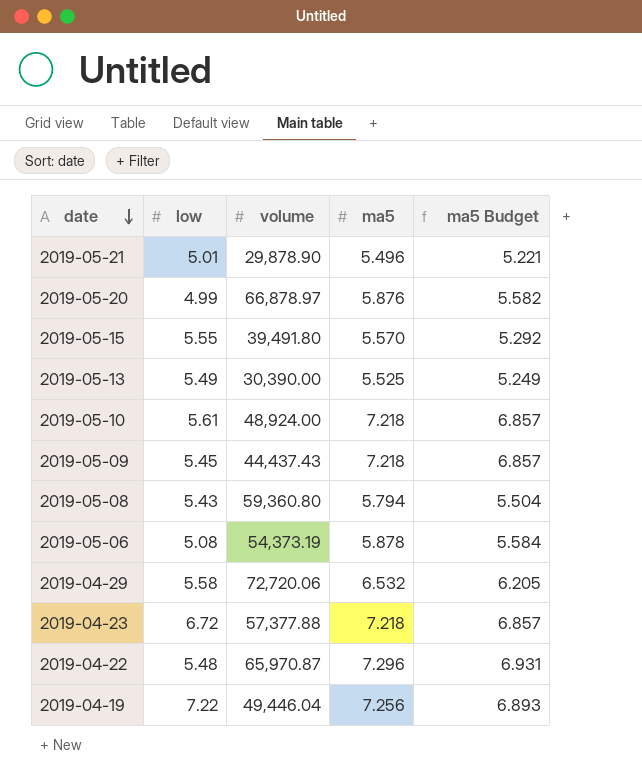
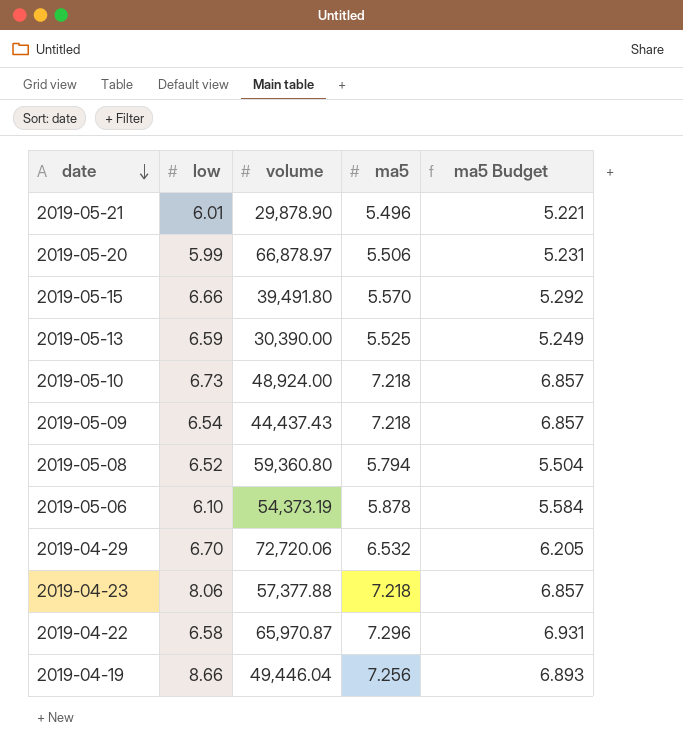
2019-05-21 | low: 5.01 -> 6.01
2019-05-20 | low: 4.99 -> 5.99
2019-05-20 | ma5: 5.876 -> 5.506
2019-05-20 | ma5 Budget: 5.582 -> 5.231
2019-05-15 | low: 5.55 -> 6.66
2019-05-13 | low: 5.49 -> 6.59
2019-05-10 | low: 5.61 -> 6.73
2019-05-09 | low: 5.45 -> 6.54
2019-05-08 | low: 5.43 -> 6.52
2019-05-06 | low: 5.08 -> 6.10
2019-04-29 | low: 5.58 -> 6.70
2019-04-23 | low: 6.72 -> 8.06
2019-04-22 | low: 5.48 -> 6.58
2019-04-19 | low: 7.22 -> 8.66

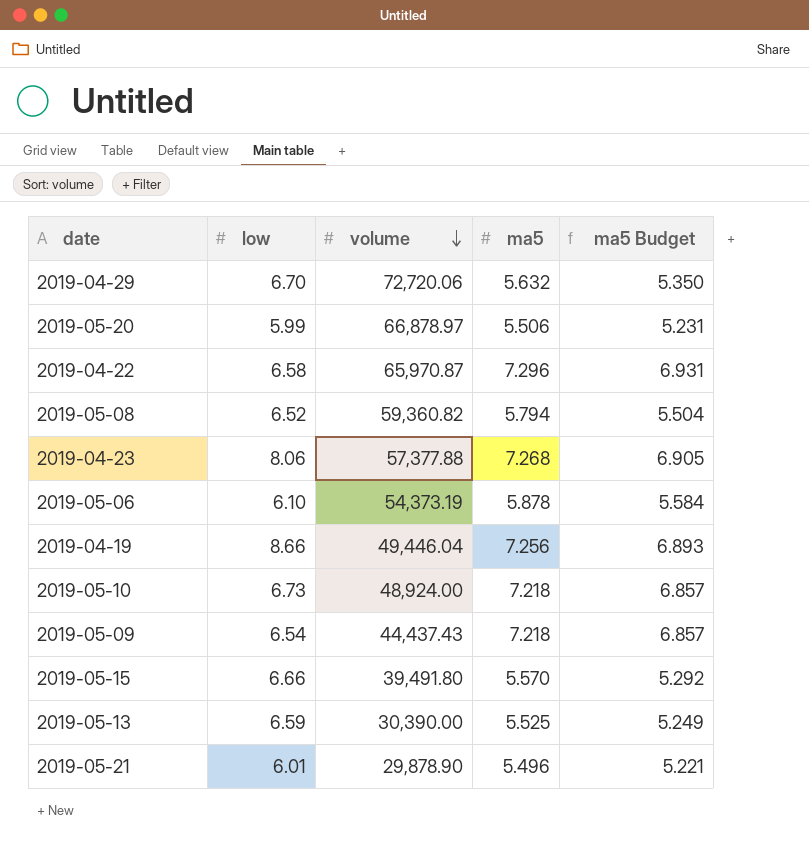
row order: date descending -> volume descending
2019-04-29 | ma5: 6.532 -> 5.632
2019-04-29 | ma5 Budget: 6.205 -> 5.350
2019-05-08 | volume: 59,360.80 -> 59,360.82
2019-04-23 | ma5: 7.218 -> 7.268
2019-04-23 | ma5 Budget: 6.857 -> 6.905

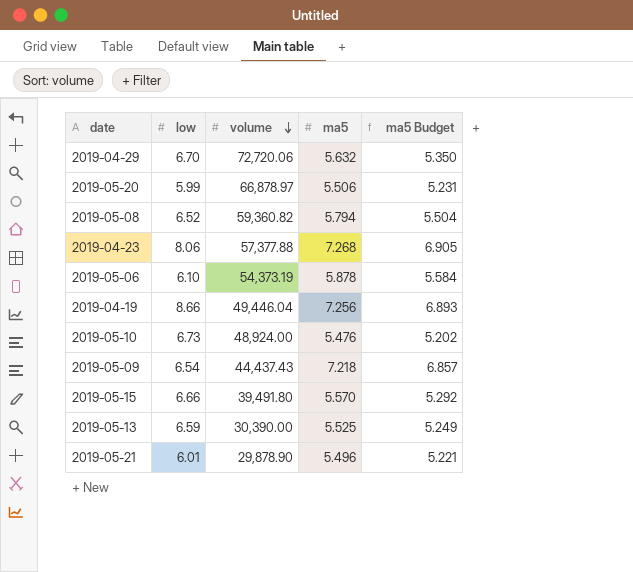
row 2019-04-22: 6.58 | 65,970.87 | 7.296 | 6.931 -> none
2019-05-10 | ma5: 7.218 -> 5.476
2019-05-10 | ma5 Budget: 6.857 -> 5.202

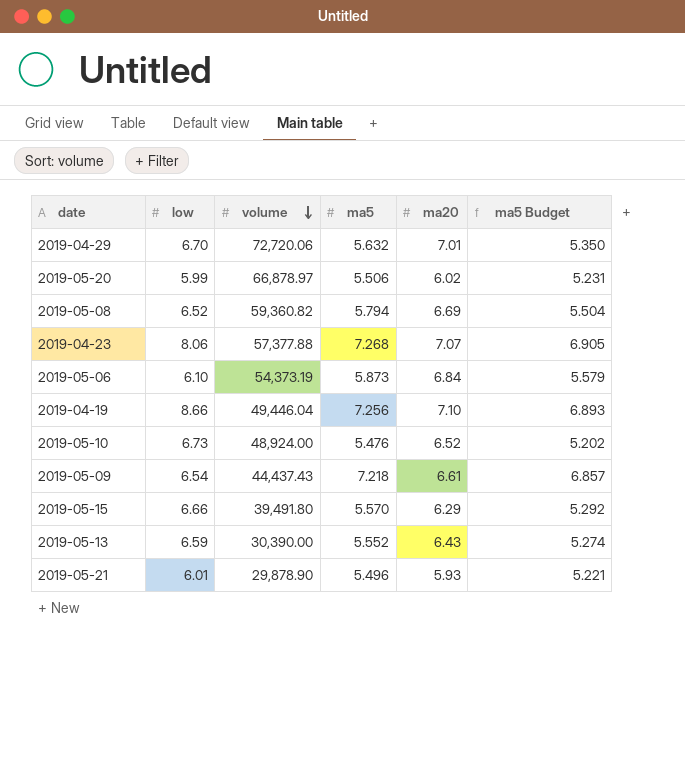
column ma20 | position: none -> 5
2019-05-06 | ma5: 5.878 -> 5.873
2019-05-06 | ma5 Budget: 5.584 -> 5.579
2019-05-13 | ma5: 5.525 -> 5.552
2019-05-13 | ma5 Budget: 5.249 -> 5.274

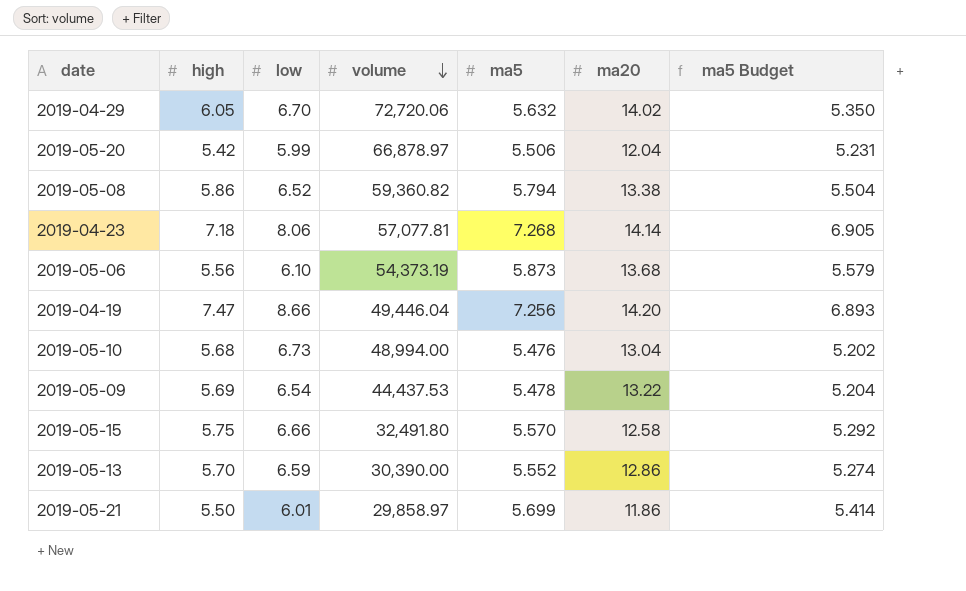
column high | position: none -> 2
2019-04-29 | ma20: 7.01 -> 14.02
2019-05-20 | ma20: 6.02 -> 12.04
2019-05-08 | ma20: 6.69 -> 13.38
2019-04-23 | volume: 57,377.88 -> 57,077.81
2019-04-23 | ma20: 7.07 -> 14.14
2019-05-06 | ma20: 6.84 -> 13.68
2019-04-19 | ma20: 7.10 -> 14.20
2019-05-10 | volume: 48,924.00 -> 48,994.00
2019-05-10 | ma20: 6.52 -> 13.04
2019-05-09 | volume: 44,437.43 -> 44,437.53
2019-05-09 | ma5: 7.218 -> 5.478
2019-05-09 | ma20: 6.61 -> 13.22
2019-05-09 | ma5 Budget: 6.857 -> 5.204
2019-05-15 | volume: 39,491.80 -> 32,491.80
2019-05-15 | ma20: 6.29 -> 12.58
2019-05-13 | ma20: 6.43 -> 12.86
2019-05-21 | volume: 29,878.90 -> 29,858.97
2019-05-21 | ma5: 5.496 -> 5.699
2019-05-21 | ma20: 5.93 -> 11.86
2019-05-21 | ma5 Budget: 5.221 -> 5.414

